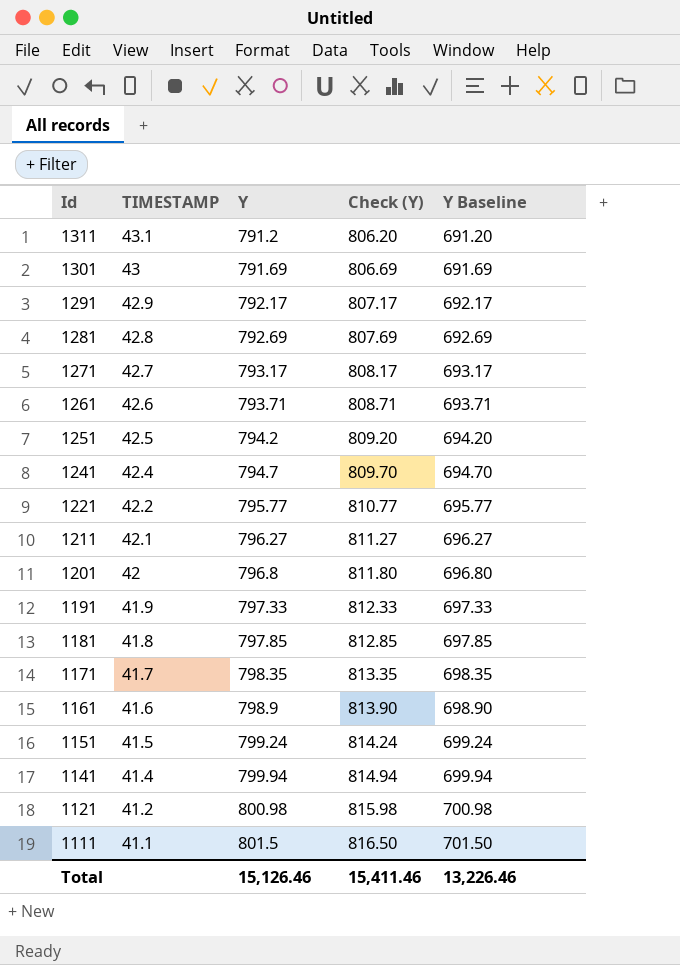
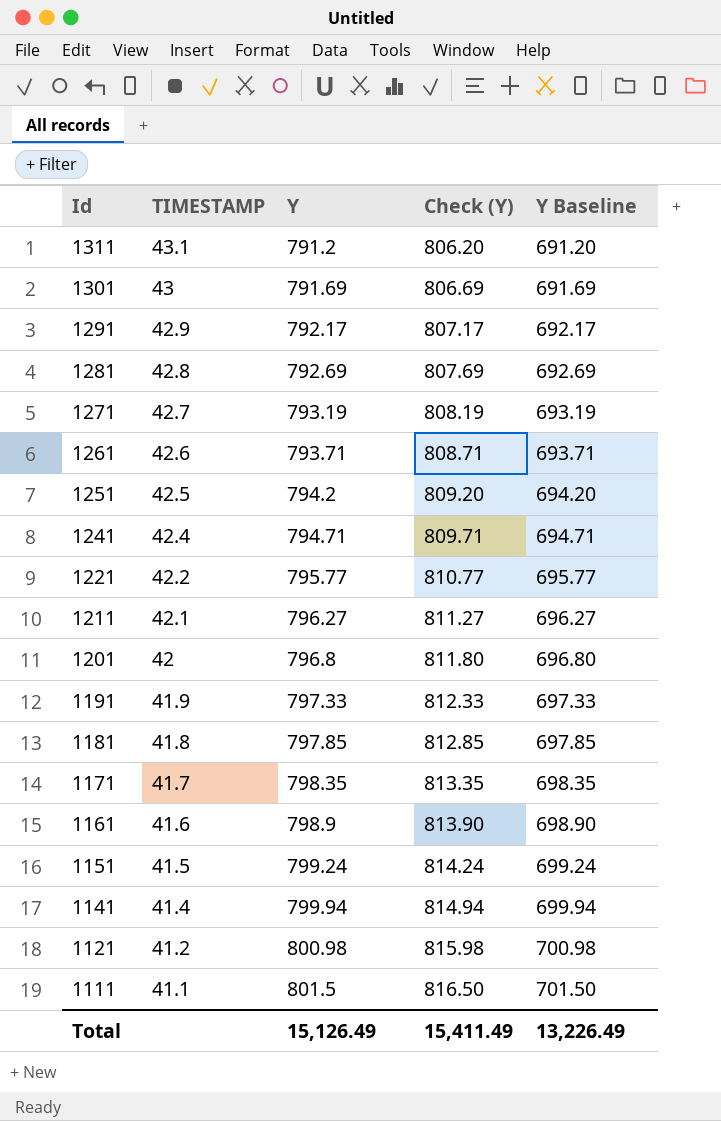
1271 | Y: 793.17 -> 793.19
1271 | Check (Y): 808.17 -> 808.19
1271 | Y Baseline: 693.17 -> 693.19
1241 | Y: 794.7 -> 794.71
1241 | Check (Y): 809.70 -> 809.71
1241 | Y Baseline: 694.70 -> 694.71
Total | Y: 15,126.46 -> 15,126.49
Total | Check (Y): 15,411.46 -> 15,411.49
Total | Y Baseline: 13,226.46 -> 13,226.49

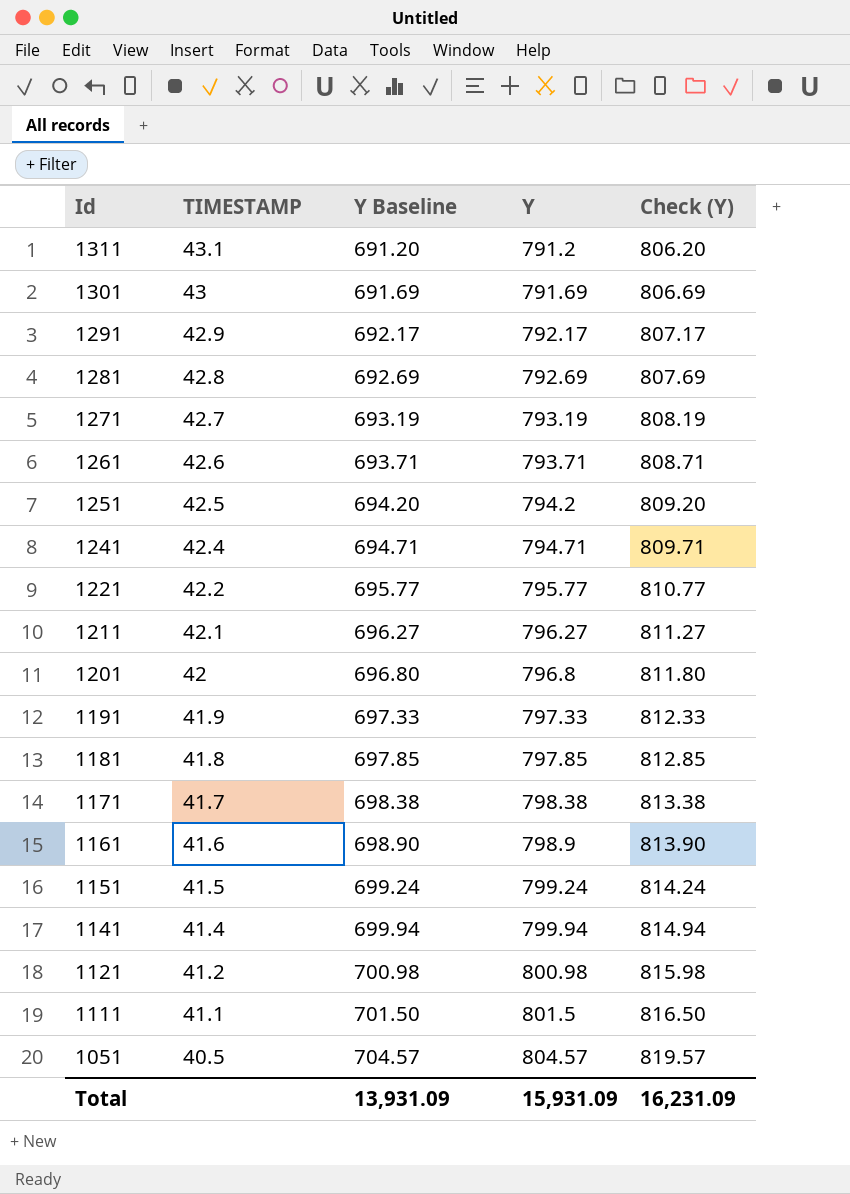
column Y Baseline | position: 5 -> 3
1171 | Y Baseline: 698.35 -> 698.38
1171 | Y: 798.35 -> 798.38
1171 | Check (Y): 813.35 -> 813.38
row 1051: none -> 40.5 | 704.57 | 804.57 | 819.57
Total | Y Baseline: 13,226.49 -> 13,931.09
Total | Y: 15,126.49 -> 15,931.09
Total | Check (Y): 15,411.49 -> 16,231.09

